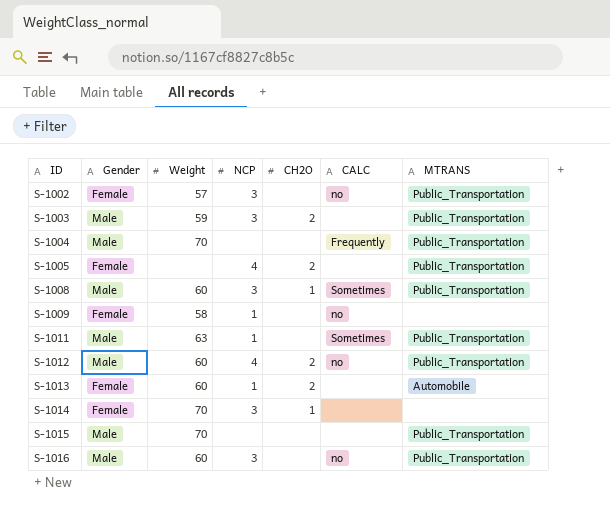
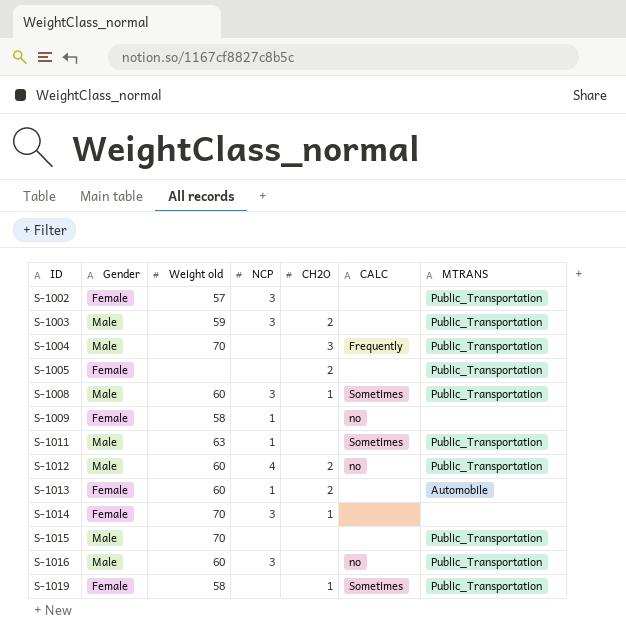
column name: Weight -> Weight old
S-1002 | CALC: no -> none
S-1004 | CH2O: none -> 3
S-1005 | NCP: 4 -> none
row S-1019: none -> Female | 58 | none | 1 | Sometimes | Public_Transportation

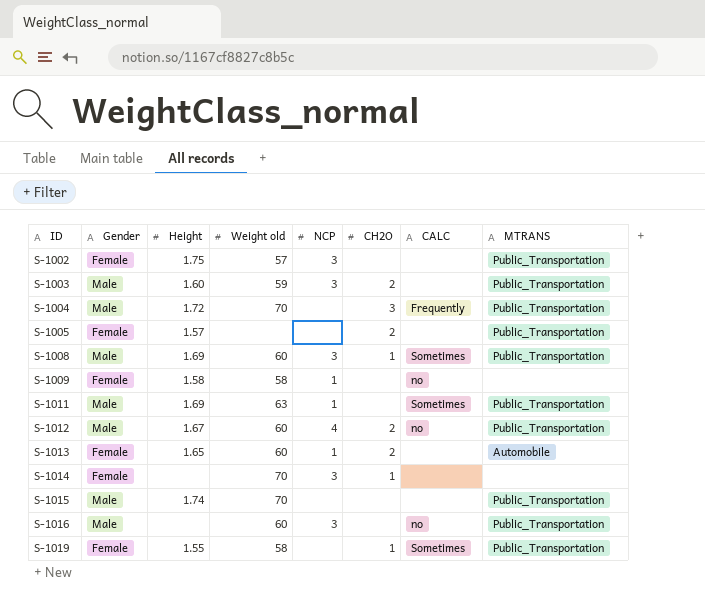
column Height | position: none -> 3

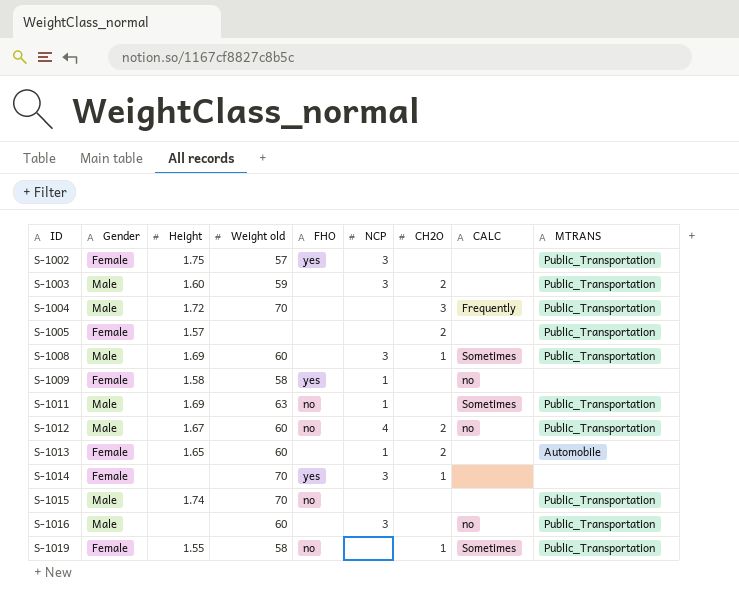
column FHO | position: none -> 5

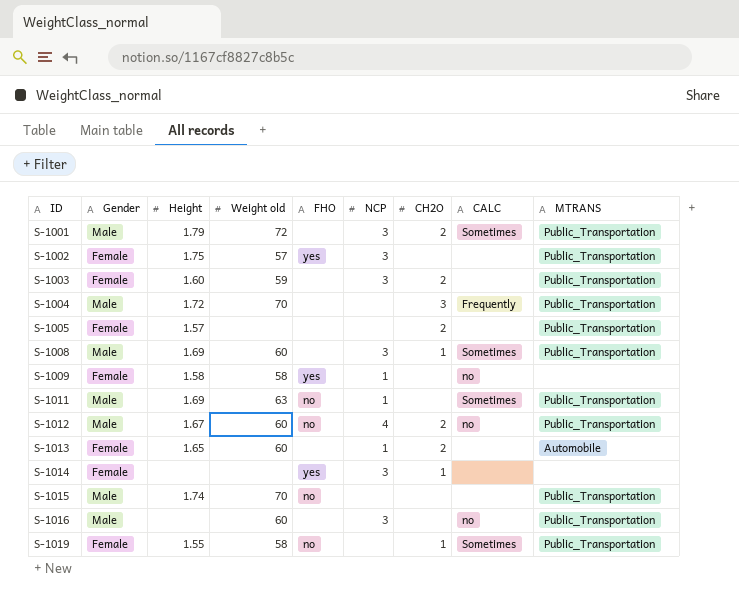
row S-1001: none -> Male | 1.79 | 72 | none | 3 | 2 | Sometimes | Public_Transportation
S-1003 | Gender: Male -> Female
S-1014 | Weight old: 70 -> none

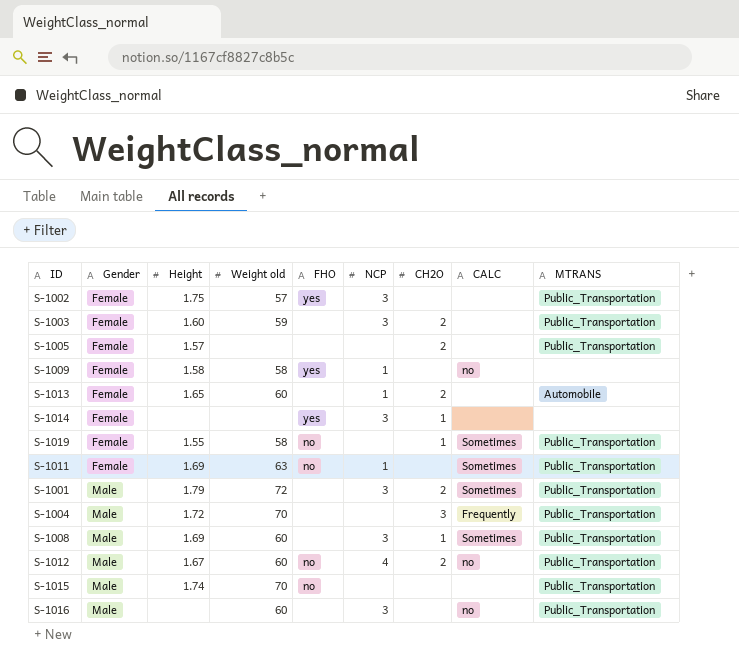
row order: ID ascending -> Gender ascending
S-1011 | Gender: Male -> Female

